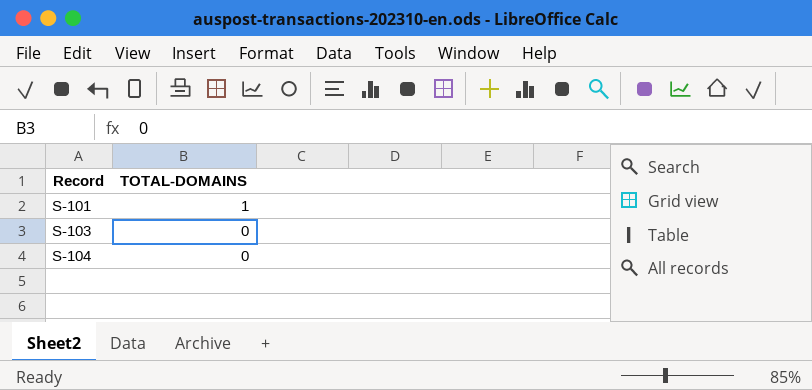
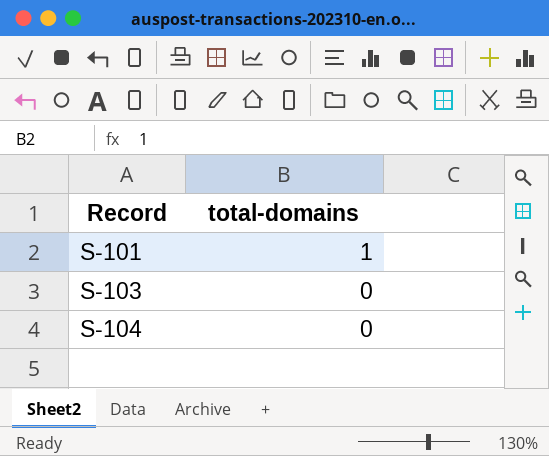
column name: TOTAL-DOMAINS -> total-domains

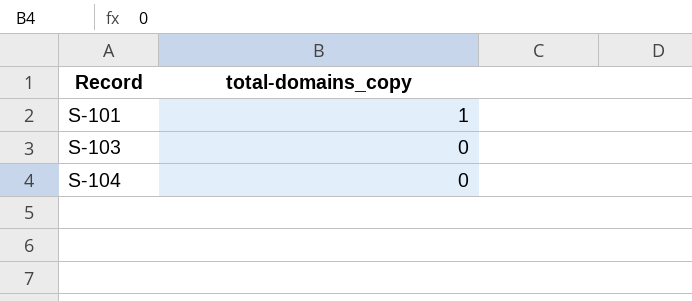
column name: total-domains -> total-domains_copy

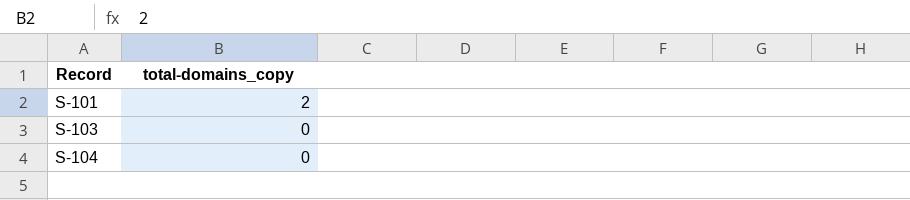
S-101 | total-domains_copy: 1 -> 2

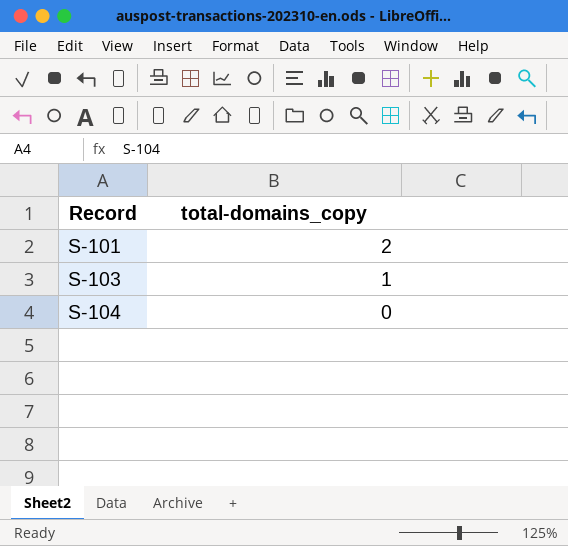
S-103 | total-domains_copy: 0 -> 1

